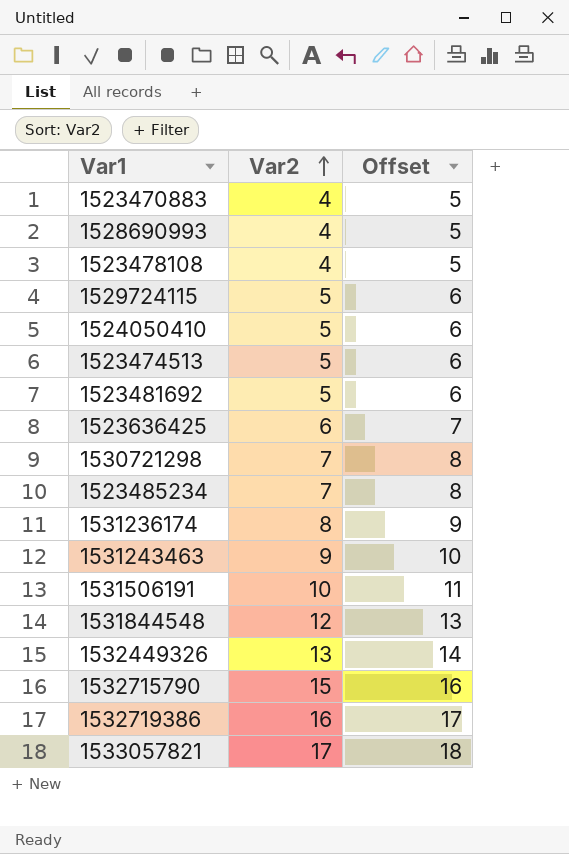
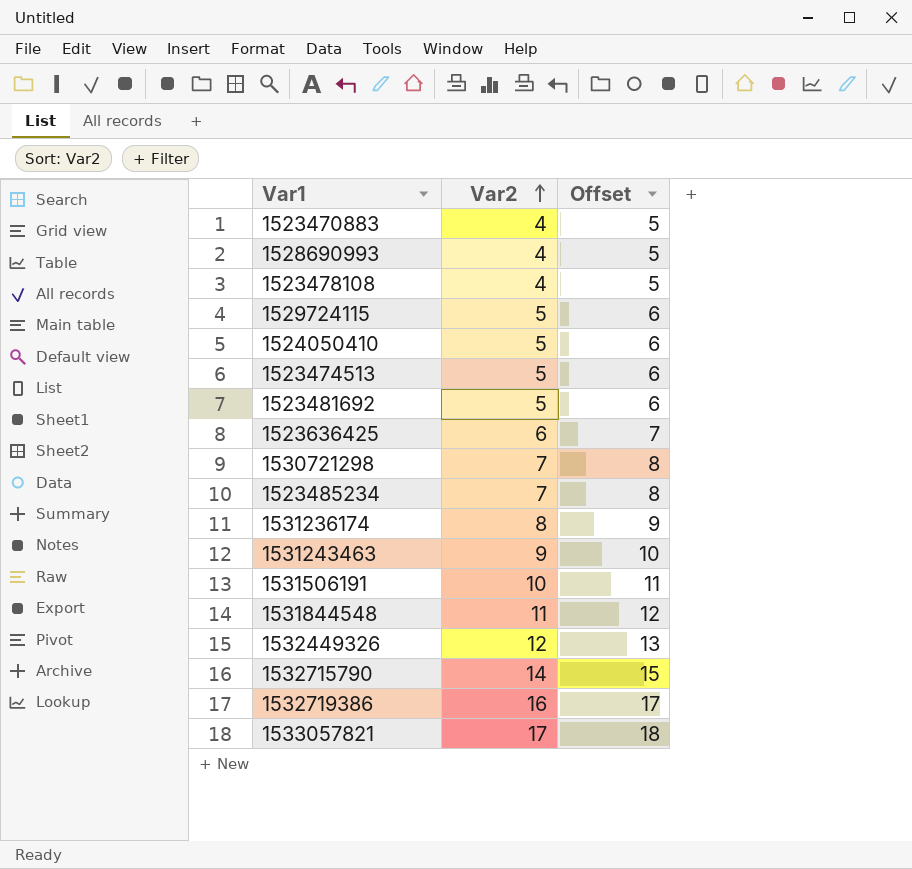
1531844548 | Var2: 12 -> 11
1531844548 | Offset: 13 -> 12
1532449326 | Var2: 13 -> 12
1532449326 | Offset: 14 -> 13
1532715790 | Var2: 15 -> 14
1532715790 | Offset: 16 -> 15

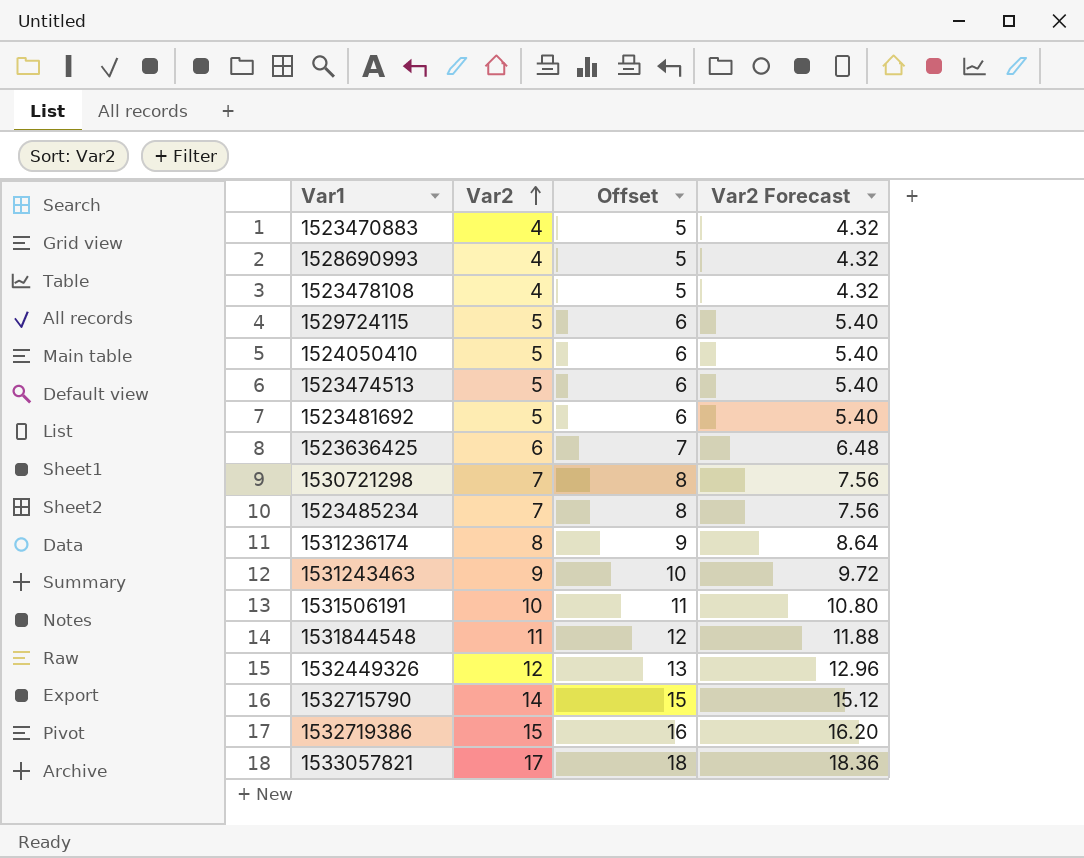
column Var2 Forecast | formula: none -> [Var2] * 1.08
1532719386 | Var2: 16 -> 15
1532719386 | Offset: 17 -> 16

